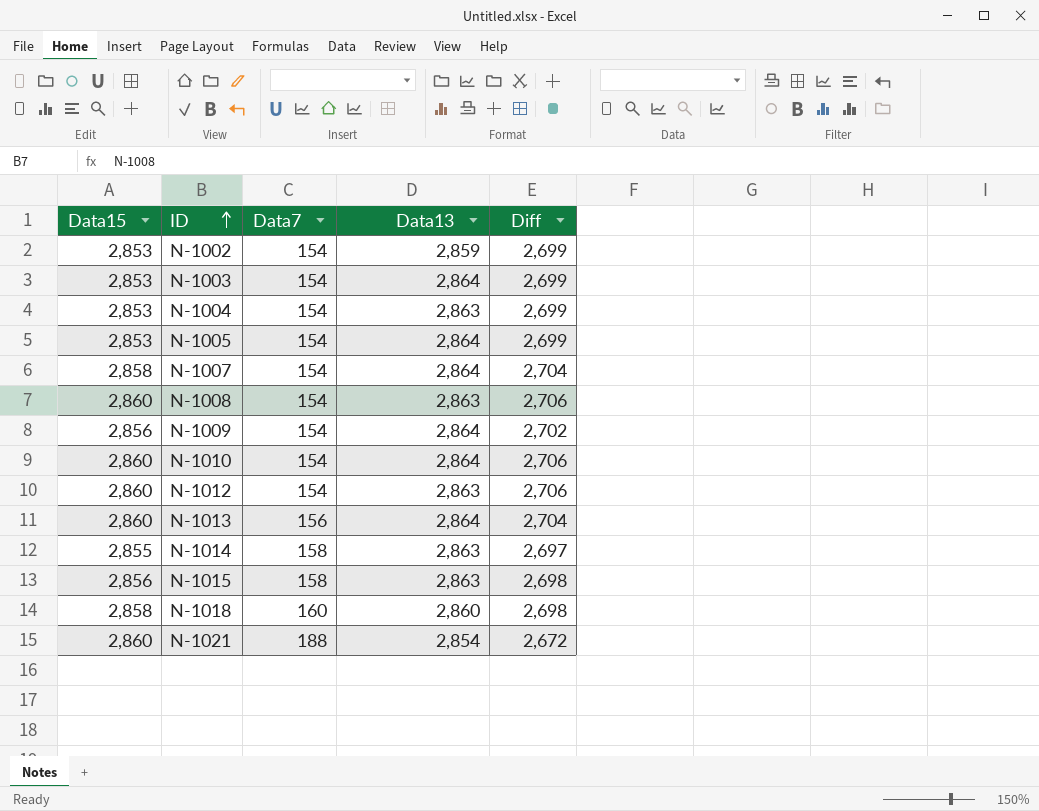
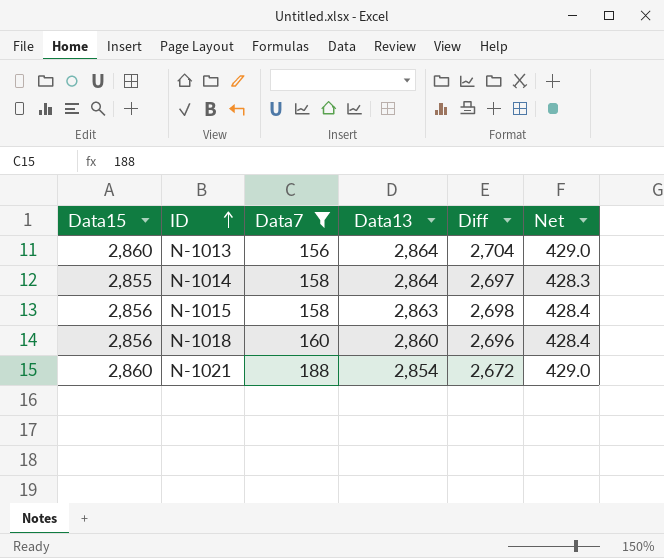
filter: none -> Data7 != 154
column Net | formula: none -> [Data15] * 0.15
N-1014 | Data13: 2,863 -> 2,864
N-1018 | Data15: 2,858 -> 2,856
N-1018 | Diff: 2,698 -> 2,696

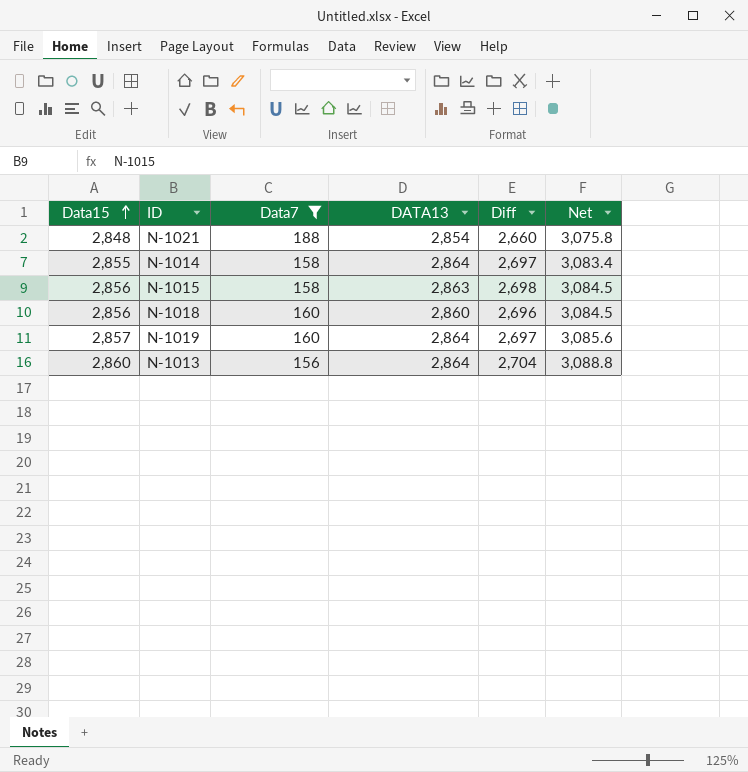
row order: ID ascending -> Data15 ascending
column name: Data13 -> DATA13
column Net | formula: [Data15] * 0.15 -> [Data15] * 1.08
N-1021 | Data15: 2,860 -> 2,848
N-1021 | Diff: 2,672 -> 2,660
row N-1019: none -> 2,857 | 160 | 2,864 | 2,697 | 3,085.6

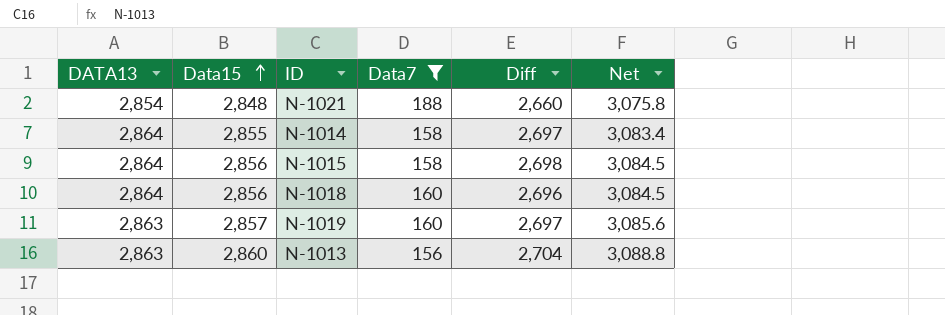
column DATA13 | position: 4 -> 1
N-1015 | DATA13: 2,863 -> 2,864
N-1018 | DATA13: 2,860 -> 2,864
N-1019 | DATA13: 2,864 -> 2,863
N-1013 | DATA13: 2,864 -> 2,863

